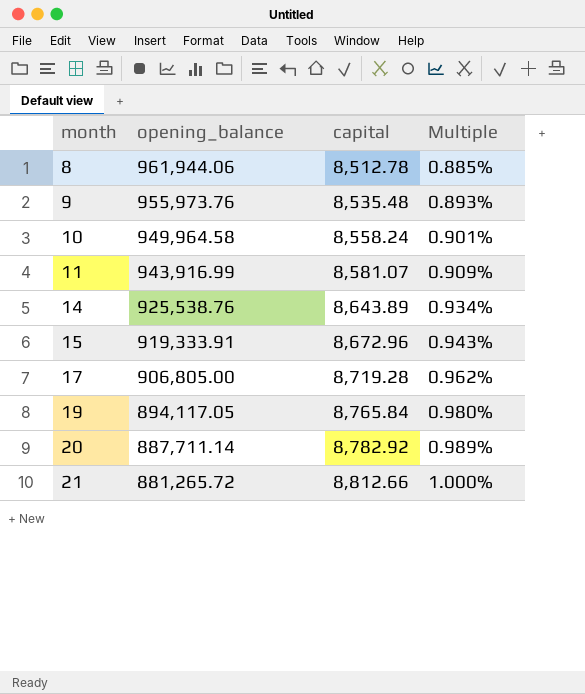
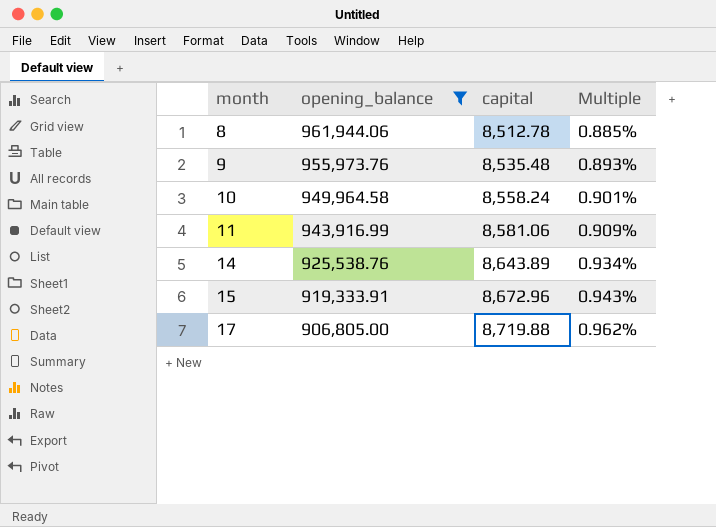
filter: none -> opening_balance >= 906,805.00
11 | capital: 8,581.07 -> 8,581.06
17 | capital: 8,719.28 -> 8,719.88

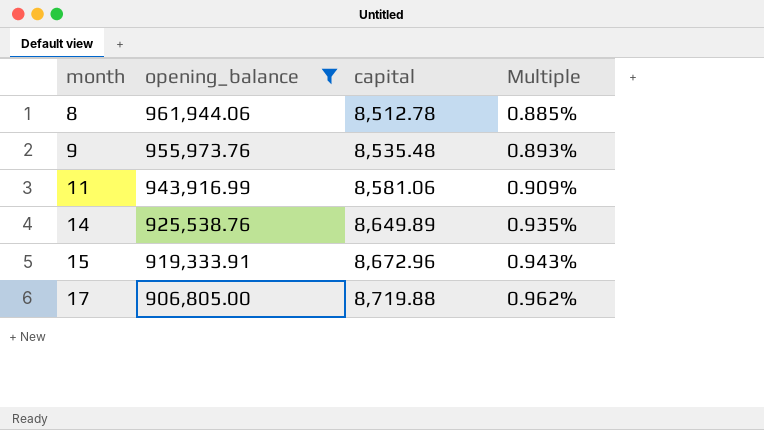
row 10: 949,964.58 | 8,558.24 | 0.901% -> none
14 | capital: 8,643.89 -> 8,649.89
14 | Multiple: 0.934% -> 0.935%

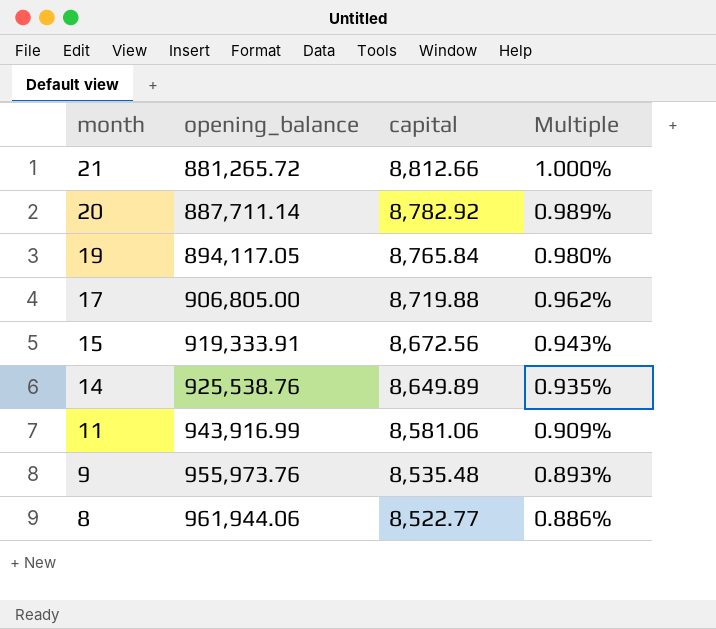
filter: opening_balance >= 906,805.00 -> none
row order: month ascending -> month descending
15 | capital: 8,672.96 -> 8,672.56
8 | capital: 8,512.78 -> 8,522.77
8 | Multiple: 0.885% -> 0.886%

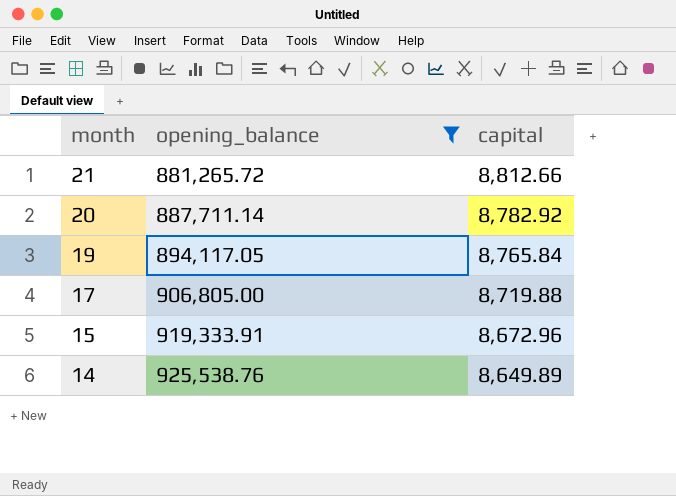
filter: none -> opening_balance <= 925,538.76
column Multiple | formula: [capital] / [opening_balance] -> none
15 | capital: 8,672.56 -> 8,672.96

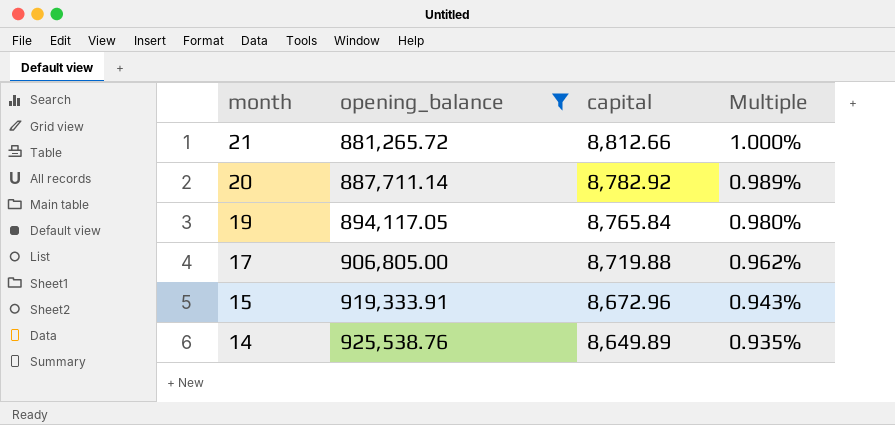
column Multiple | formula: none -> [capital] / [opening_balance]

